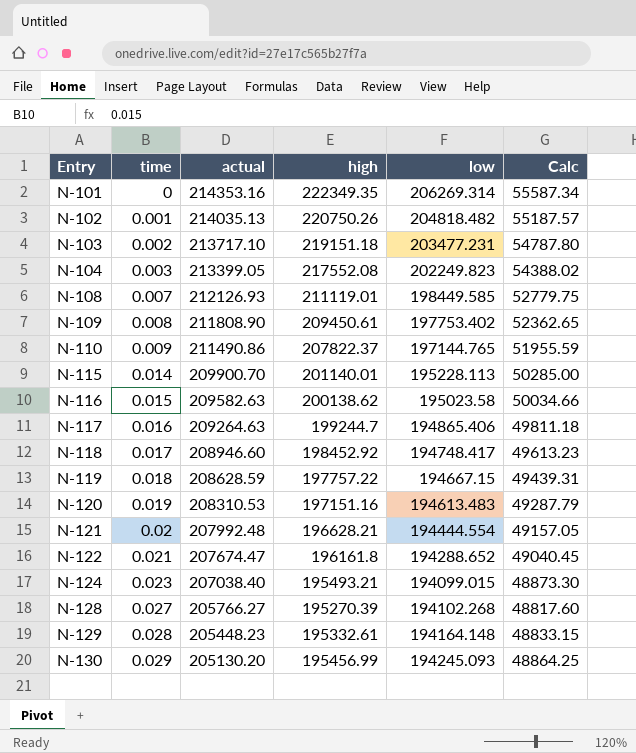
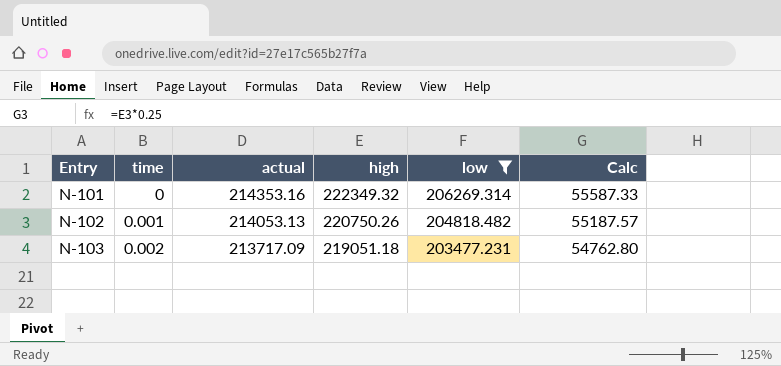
filter: none -> low >= 203477.231
N-101 | high: 222349.35 -> 222349.32
N-101 | Calc: 55587.34 -> 55587.33
N-102 | actual: 214035.13 -> 214053.13
N-103 | actual: 213717.10 -> 213717.09
N-103 | high: 219151.18 -> 219051.18
N-103 | Calc: 54787.80 -> 54762.80

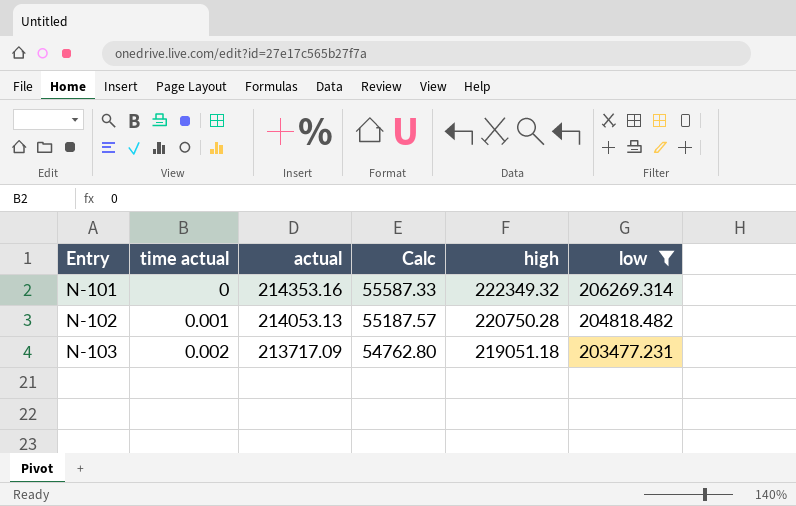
column name: time -> time actual
column Calc | position: 6 -> 4
N-102 | high: 220750.26 -> 220750.28

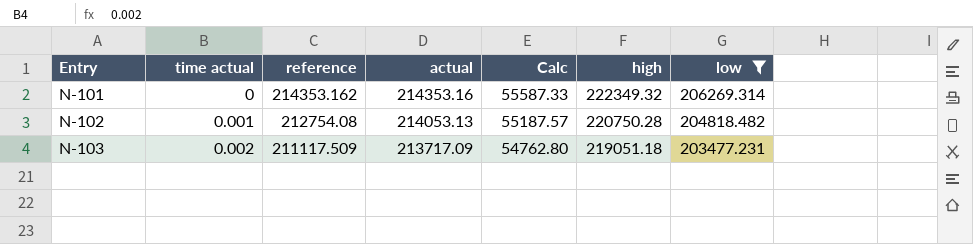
column reference | position: none -> 3

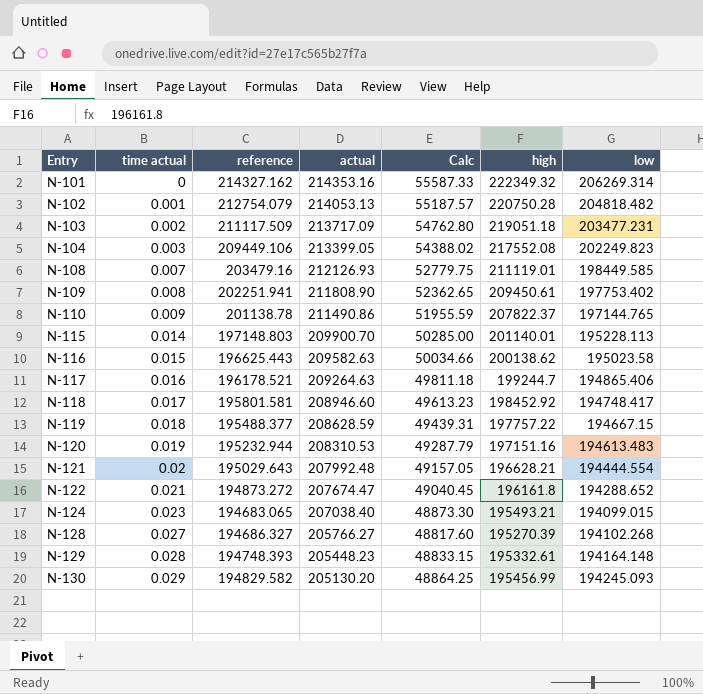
filter: low >= 203477.231 -> none
N-101 | reference: 214353.162 -> 214327.162
N-102 | reference: 212754.08 -> 212754.079

